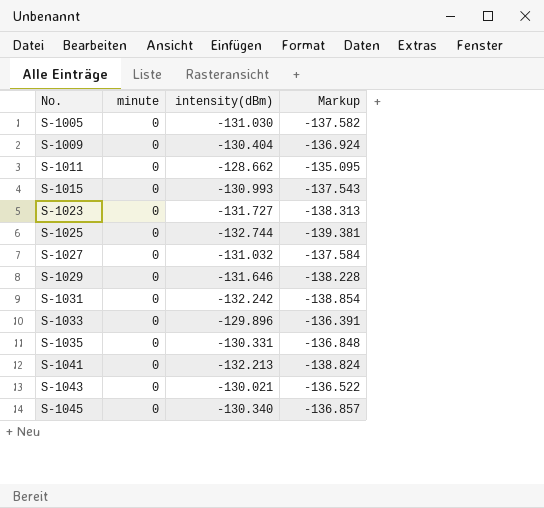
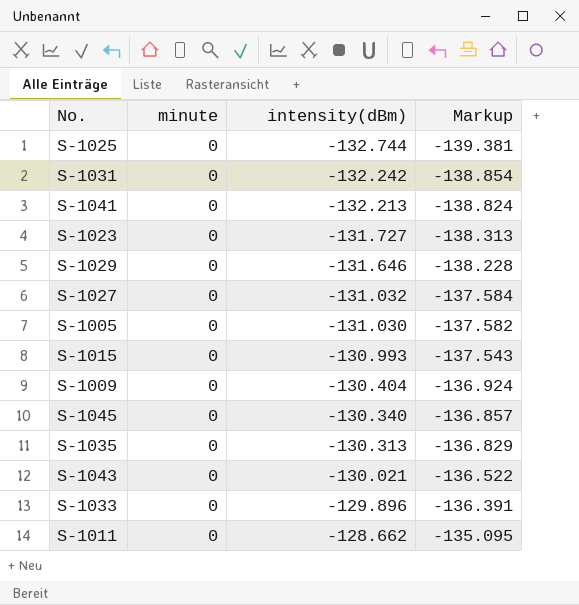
row order: No. ascending -> intensity(dBm) ascending
S-1035 | intensity(dBm): -130.331 -> -130.313
S-1035 | Markup: -136.848 -> -136.829

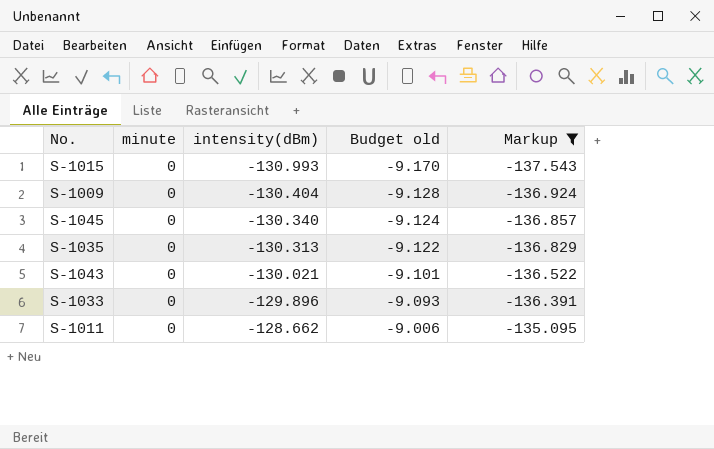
filter: none -> Markup >= -137.543
column Budget old | formula: none -> [intensity(dBm)] * 0.07

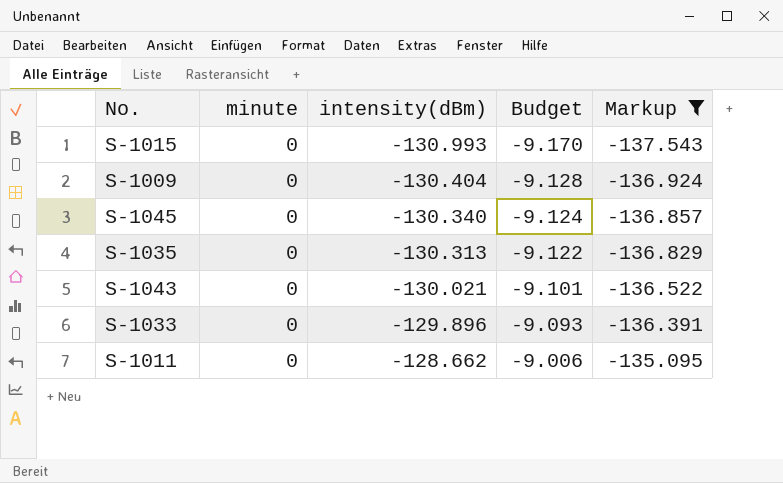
column name: Budget old -> Budget

